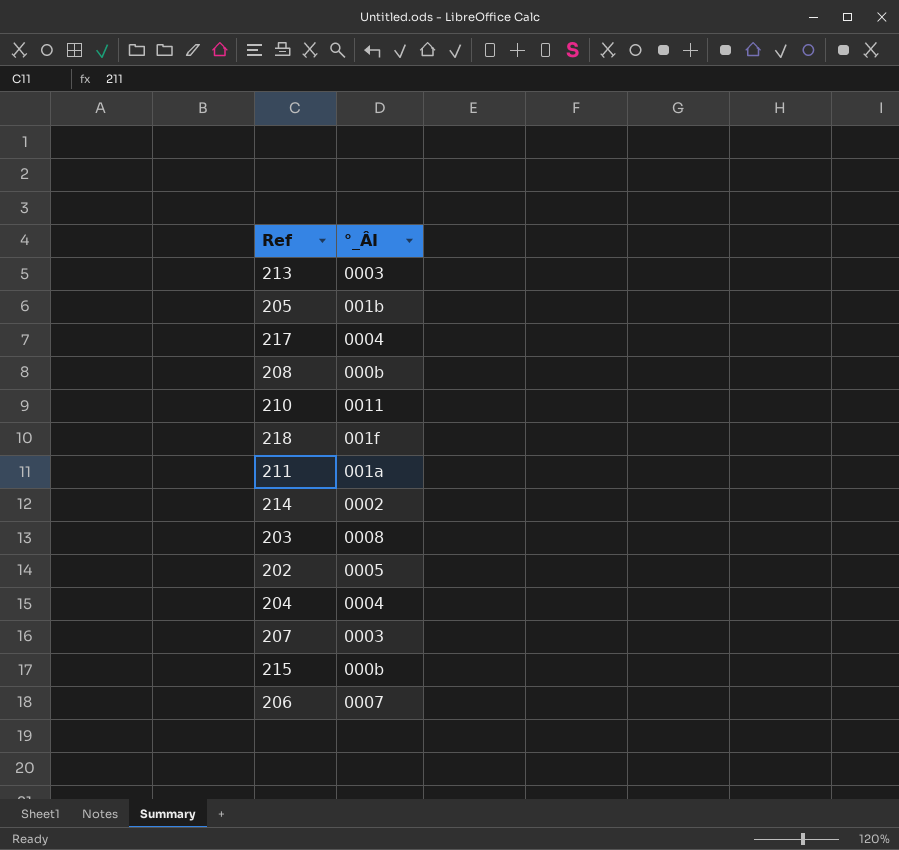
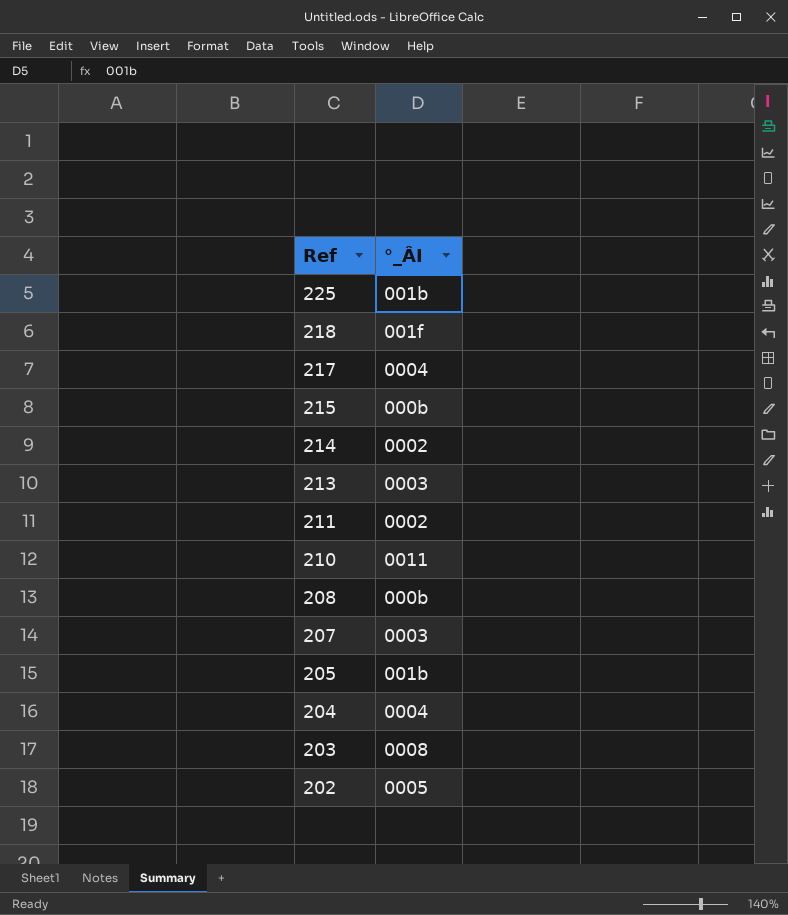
row order: none -> Ref descending
row 206: 0007 -> none
row 225: none -> 001b
211 | °_ÂI: 001a -> 0002

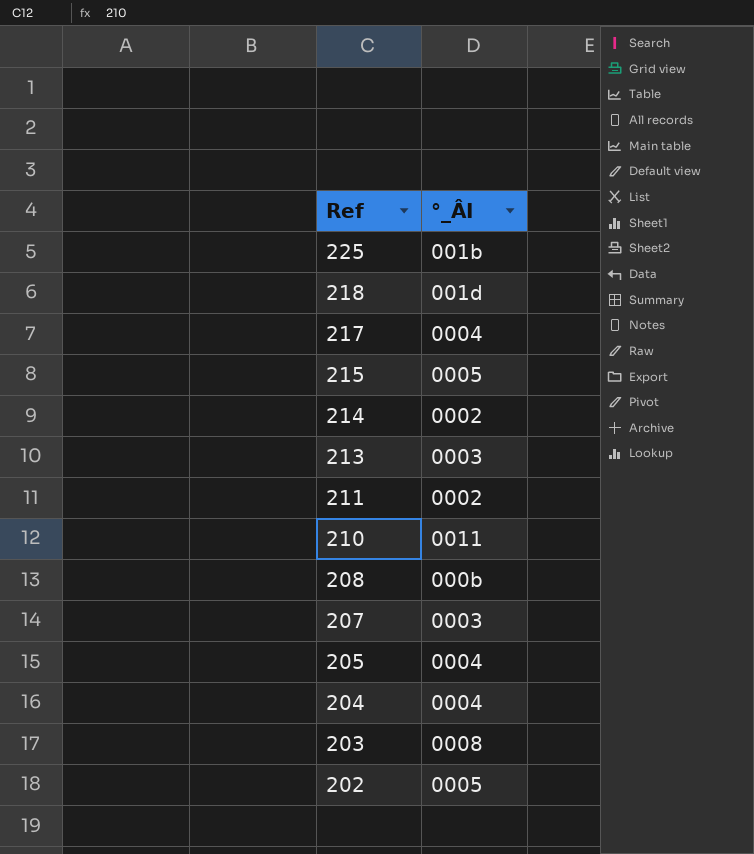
218 | °_ÂI: 001f -> 001d
215 | °_ÂI: 000b -> 0005
205 | °_ÂI: 001b -> 0004

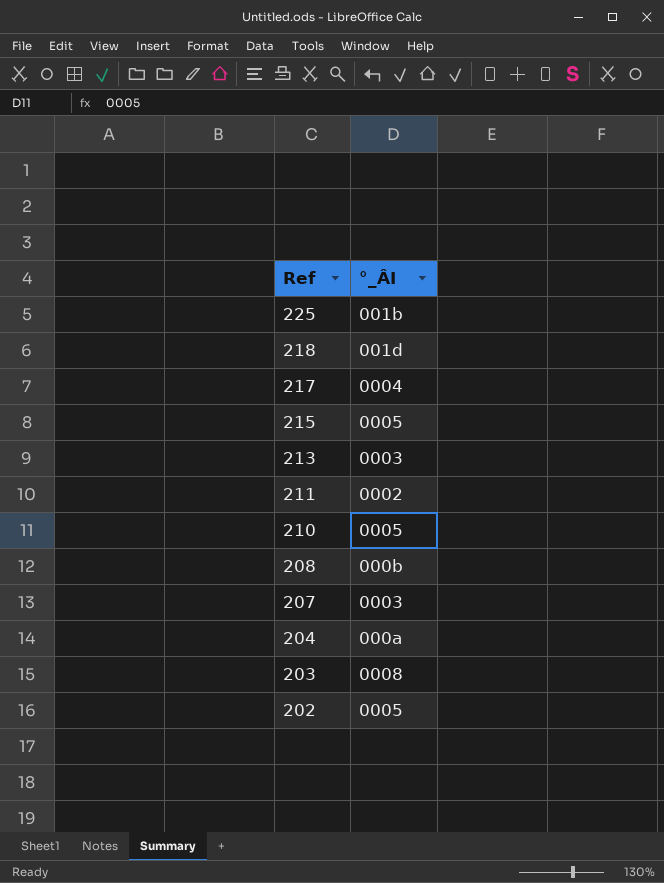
row 214: 0002 -> none
row 205: 0004 -> none
210 | °_ÂI: 0011 -> 0005
204 | °_ÂI: 0004 -> 000a

